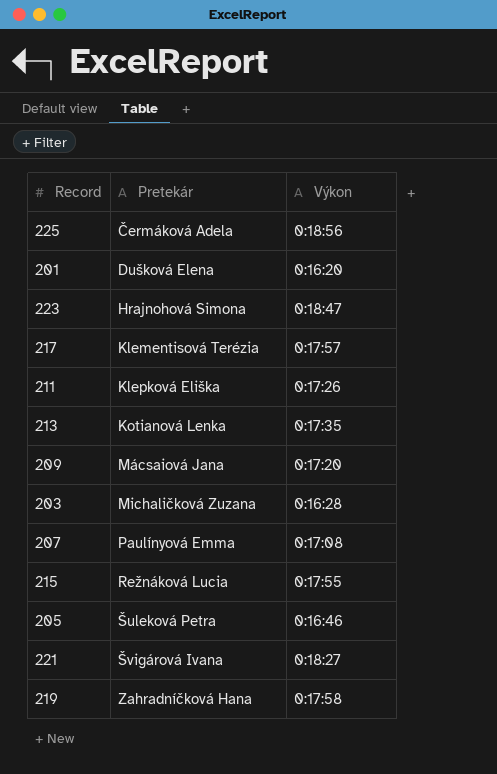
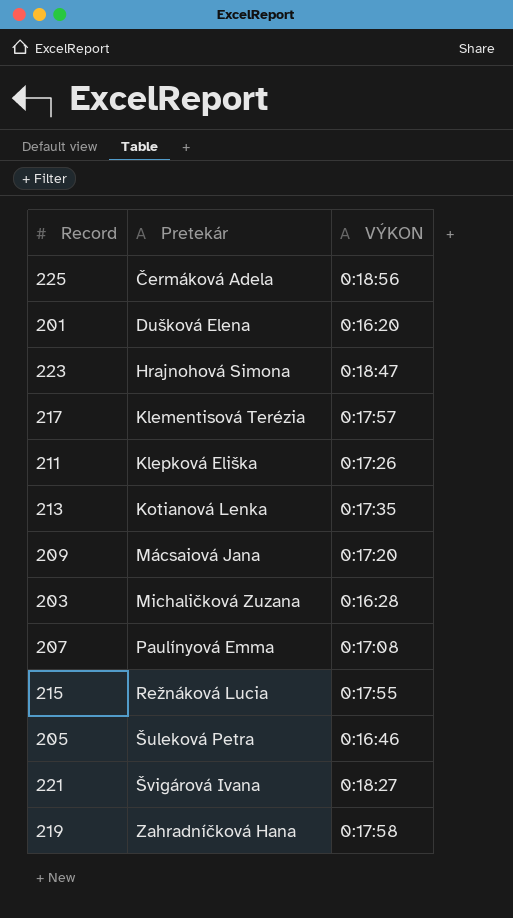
column name: Výkon -> VÝKON

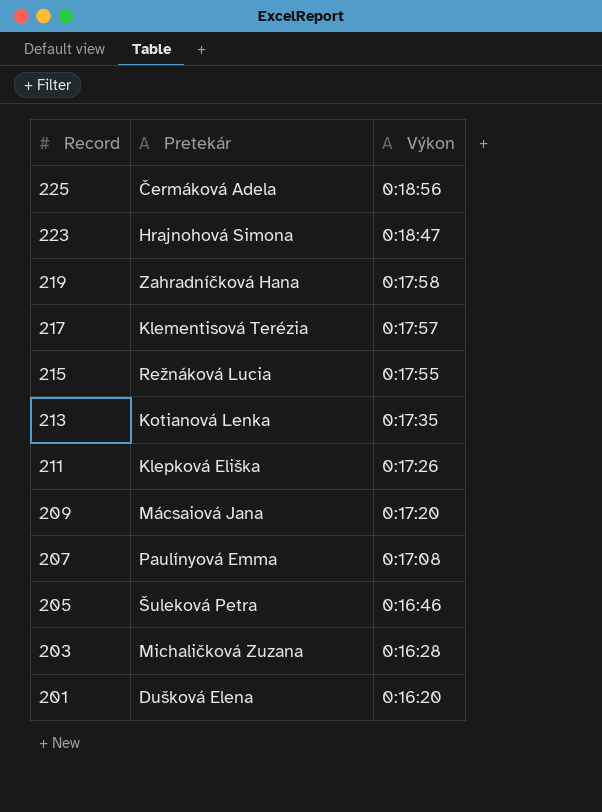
row order: Pretekár ascending -> Record descending
column name: VÝKON -> Výkon
row 221: Švigárová Ivana | 0:18:27 -> none

